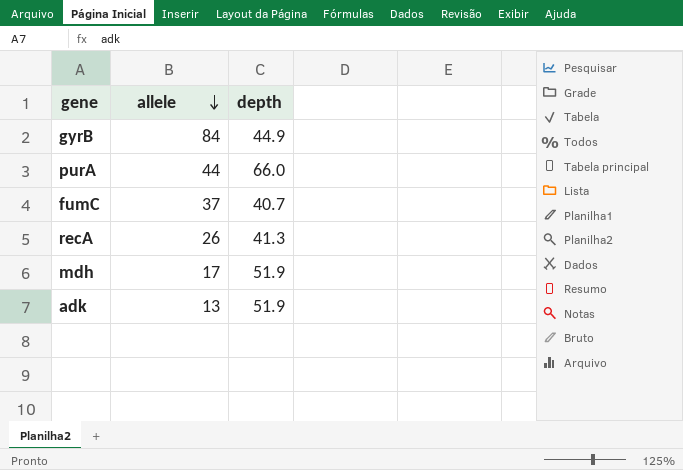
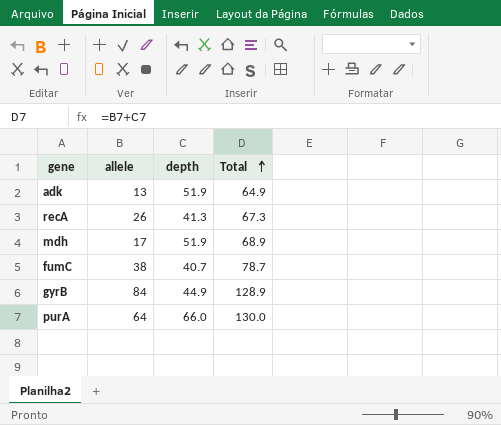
row order: allele descending -> Total ascending
column Total | formula: none -> [allele] + [depth]
fumC | allele: 37 -> 38
purA | allele: 44 -> 64

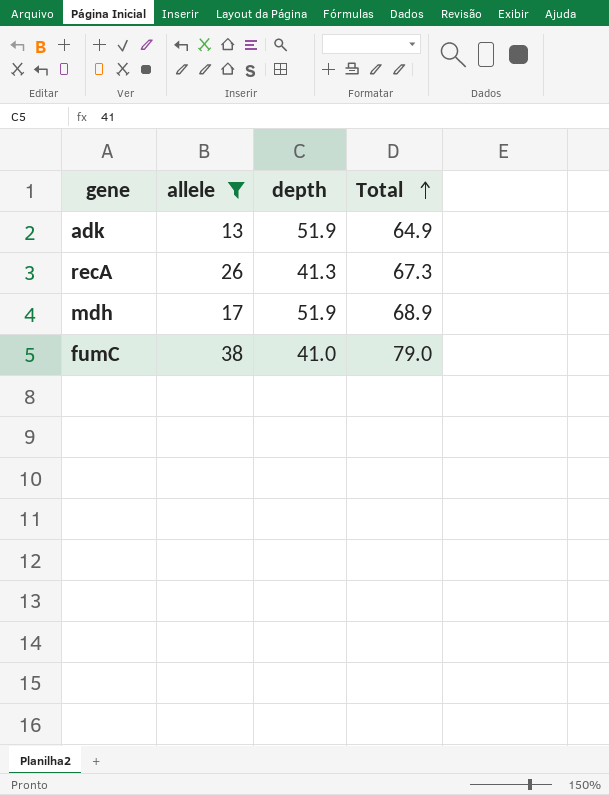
filter: none -> allele <= 38
fumC | depth: 40.7 -> 41.0
fumC | Total: 78.7 -> 79.0

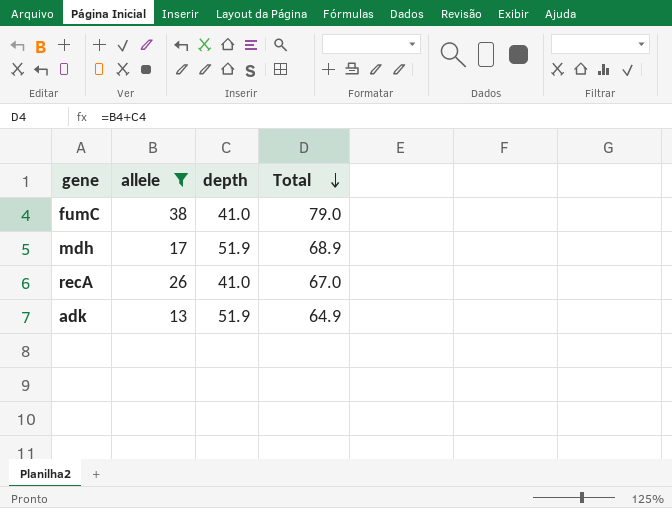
row order: Total ascending -> Total descending
recA | depth: 41.3 -> 41.0
recA | Total: 67.3 -> 67.0

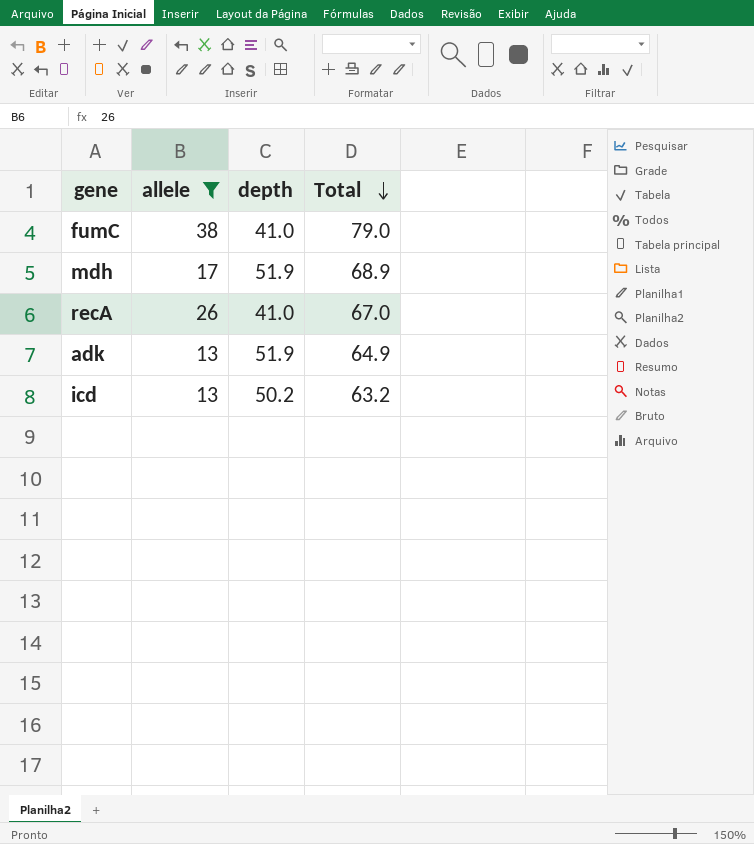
row icd: none -> 13 | 50.2 | 63.2

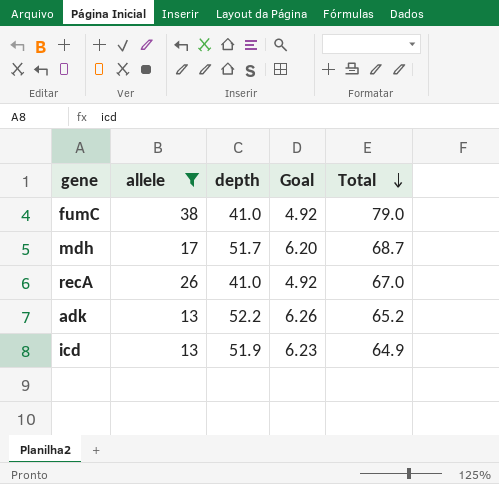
column Goal | formula: none -> [depth] * 0.12
mdh | depth: 51.9 -> 51.7
mdh | Total: 68.9 -> 68.7
adk | depth: 51.9 -> 52.2
adk | Total: 64.9 -> 65.2
icd | depth: 50.2 -> 51.9
icd | Total: 63.2 -> 64.9

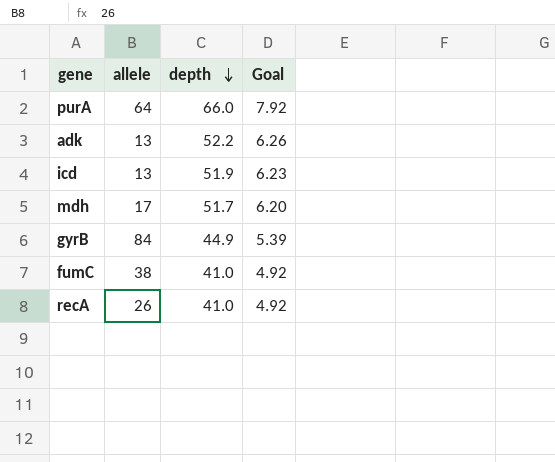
filter: allele <= 38 -> none
row order: Total descending -> depth descending
column Total | formula: [allele] + [depth] -> none

